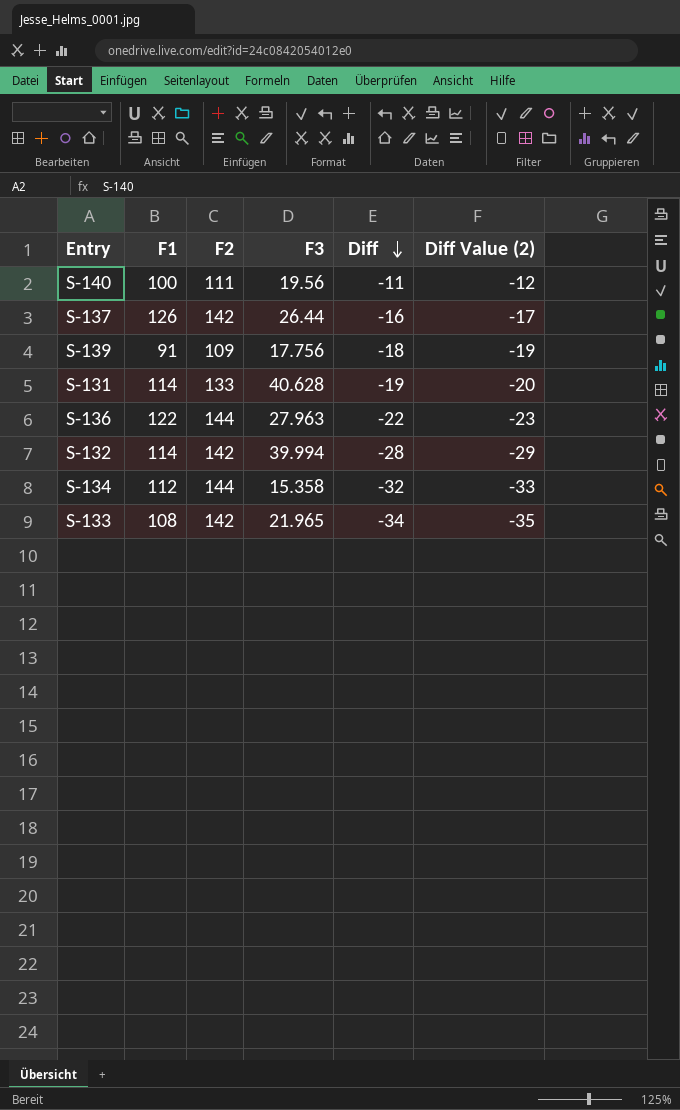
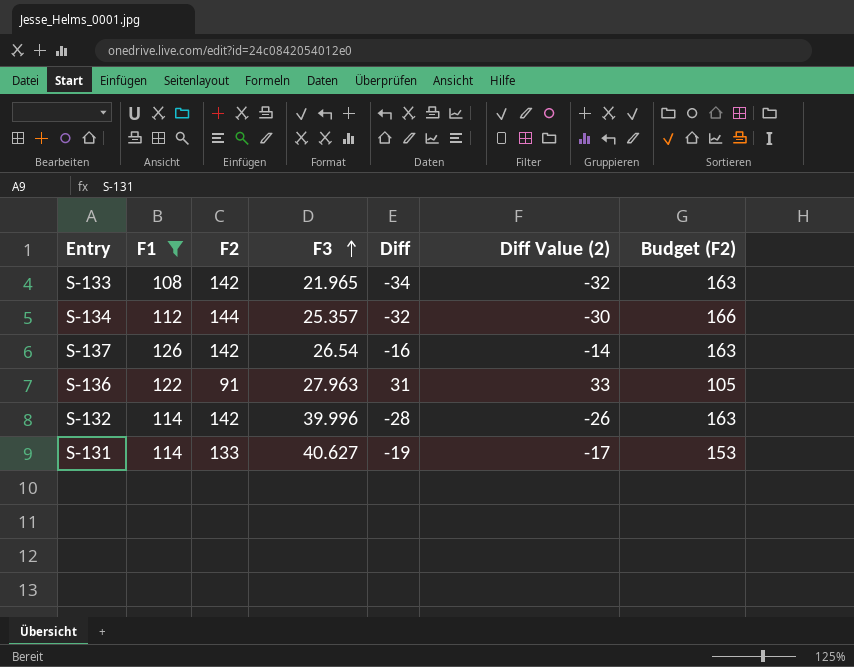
filter: none -> F1 >= 108
row order: Diff descending -> F3 ascending
column Diff Value (2) | formula: [Diff] - 1 -> [Diff] + 2
column Budget (F2) | formula: none -> [F2] * 1.15
S-134 | F3: 15.358 -> 25.357
S-137 | F3: 26.44 -> 26.54
S-136 | F2: 144 -> 91
S-136 | Diff: -22 -> 31
S-132 | F3: 39.994 -> 39.996
S-131 | F3: 40.628 -> 40.627

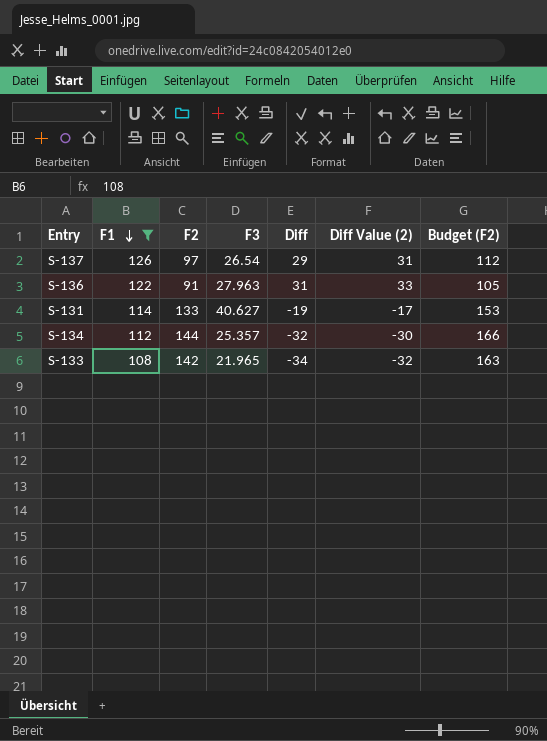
row order: F3 ascending -> F1 descending
row S-132: 114 | 142 | 39.996 | -28 | -26 | 163 -> none
S-137 | F2: 142 -> 97
S-137 | Diff: -16 -> 29
S-137 | Diff Value (2): -14 -> 31
S-137 | Budget (F2): 163 -> 112

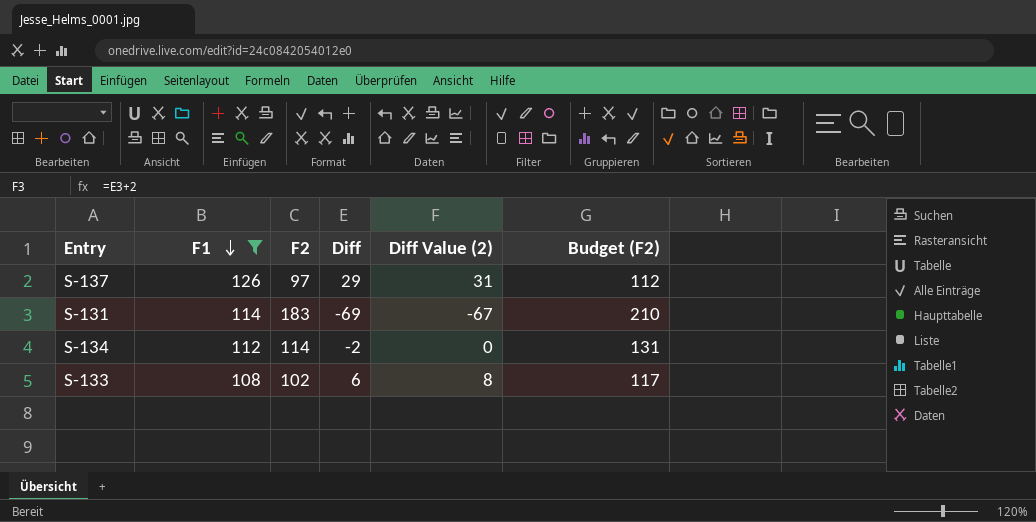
column F3 | position: 4 -> none
row S-136: 122 | 91 | 27.963 | 31 | 33 | 105 -> none
S-131 | F2: 133 -> 183
S-131 | Diff: -19 -> -69
S-131 | Diff Value (2): -17 -> -67
S-131 | Budget (F2): 153 -> 210
S-134 | F2: 144 -> 114
S-134 | Diff: -32 -> -2
S-134 | Diff Value (2): -30 -> 0
S-134 | Budget (F2): 166 -> 131
S-133 | F2: 142 -> 102
S-133 | Diff: -34 -> 6
S-133 | Diff Value (2): -32 -> 8
S-133 | Budget (F2): 163 -> 117

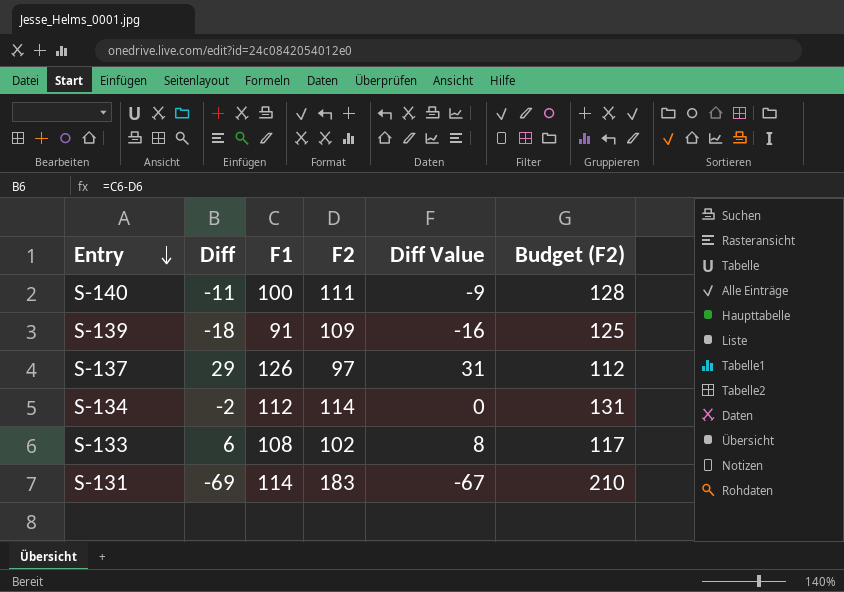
filter: F1 >= 108 -> none
row order: F1 descending -> Entry descending
column Diff | position: 4 -> 2
column name: Diff Value (2) -> Diff Value

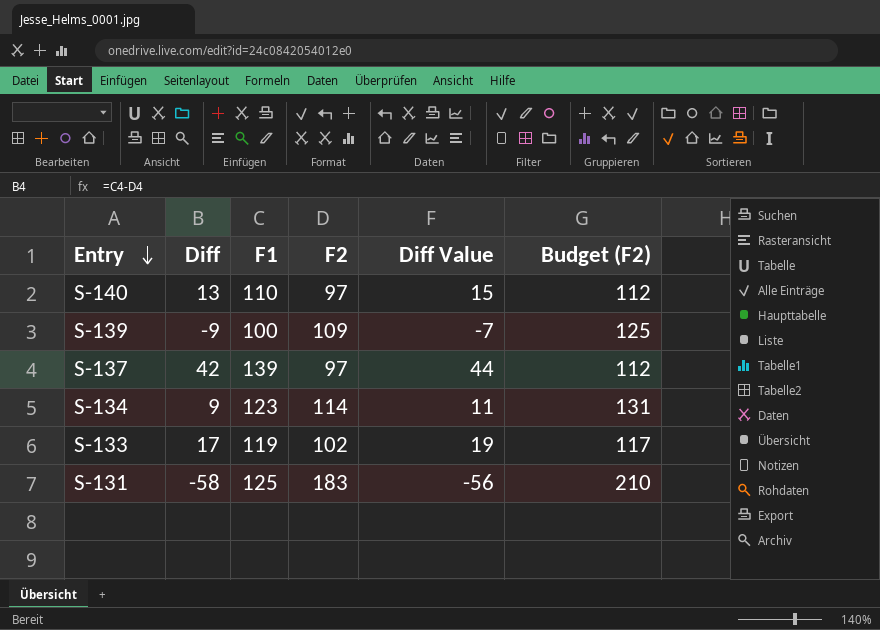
S-140 | Diff: -11 -> 13
S-140 | F1: 100 -> 110
S-140 | F2: 111 -> 97
S-140 | Diff Value: -9 -> 15
S-140 | Budget (F2): 128 -> 112
S-139 | Diff: -18 -> -9
S-139 | F1: 91 -> 100
S-139 | Diff Value: -16 -> -7
S-137 | Diff: 29 -> 42
S-137 | F1: 126 -> 139
S-137 | Diff Value: 31 -> 44
S-134 | Diff: -2 -> 9
S-134 | F1: 112 -> 123
S-134 | Diff Value: 0 -> 11
S-133 | Diff: 6 -> 17
S-133 | F1: 108 -> 119
S-133 | Diff Value: 8 -> 19
S-131 | Diff: -69 -> -58
S-131 | F1: 114 -> 125
S-131 | Diff Value: -67 -> -56

